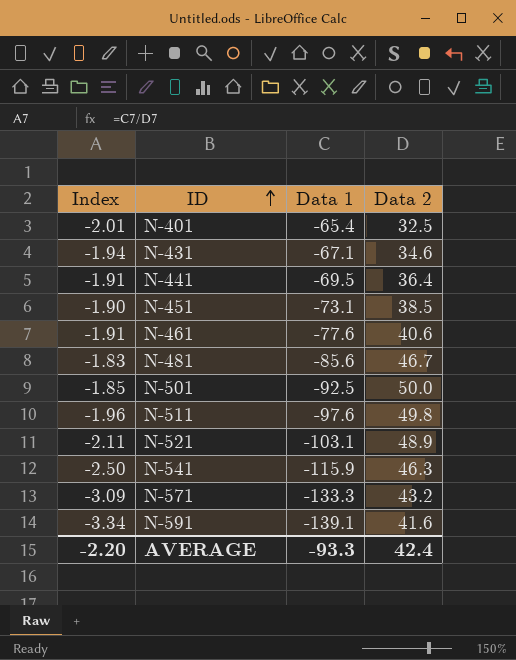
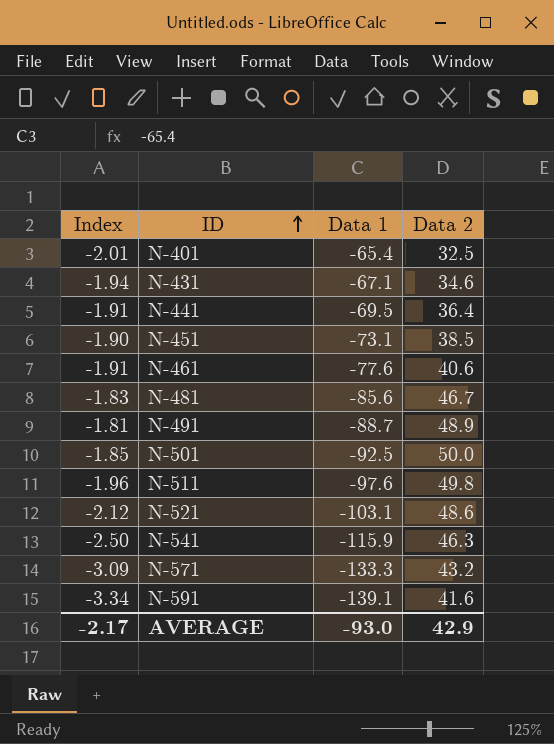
row N-491: none -> -1.81 | -88.7 | 48.9
N-521 | Index: -2.11 -> -2.12
N-521 | Data 2: 48.9 -> 48.6
AVERAGE | Index: -2.20 -> -2.17
AVERAGE | Data 1: -93.3 -> -93.0
AVERAGE | Data 2: 42.4 -> 42.9

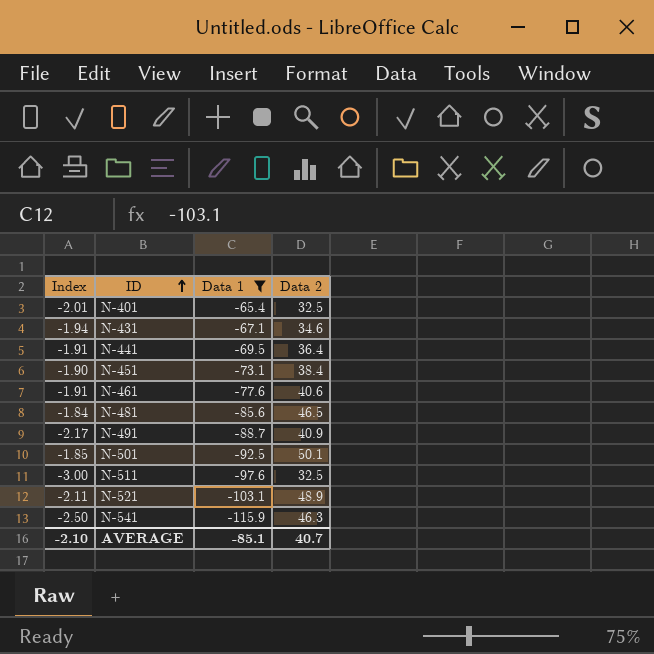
filter: none -> Data 1 >= -115.9
N-451 | Data 2: 38.5 -> 38.4
N-481 | Index: -1.83 -> -1.84
N-481 | Data 2: 46.7 -> 46.5
N-491 | Index: -1.81 -> -2.17
N-491 | Data 2: 48.9 -> 40.9
N-501 | Data 2: 50.0 -> 50.1
N-511 | Index: -1.96 -> -3.00
N-511 | Data 2: 49.8 -> 32.5
N-521 | Index: -2.12 -> -2.11
N-521 | Data 2: 48.6 -> 48.9
AVERAGE | Index: -2.17 -> -2.10
AVERAGE | Data 1: -93.0 -> -85.1
AVERAGE | Data 2: 42.9 -> 40.7

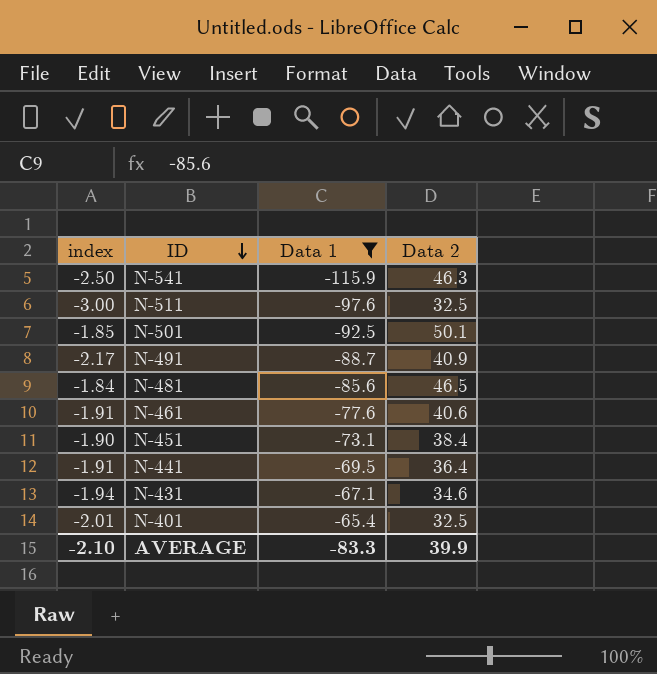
row order: ID ascending -> ID descending
column name: Index -> index
row N-521: -2.11 | -103.1 | 48.9 -> none
AVERAGE | Data 1: -85.1 -> -83.3
AVERAGE | Data 2: 40.7 -> 39.9

